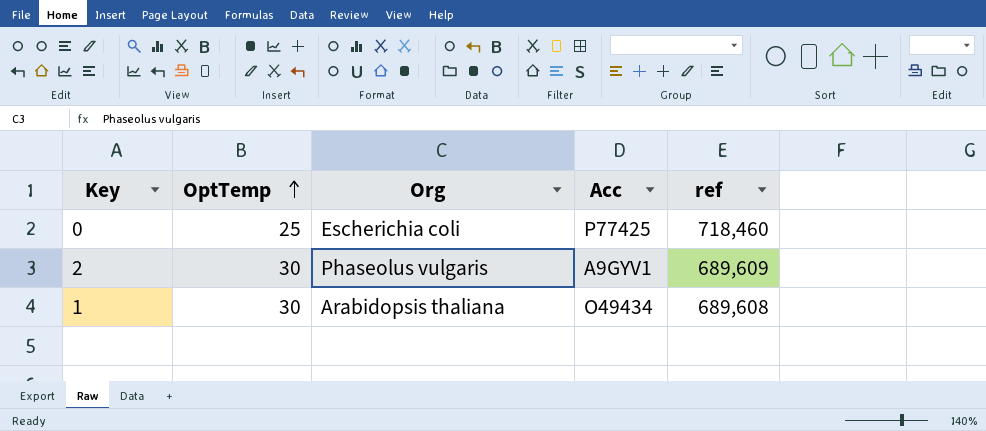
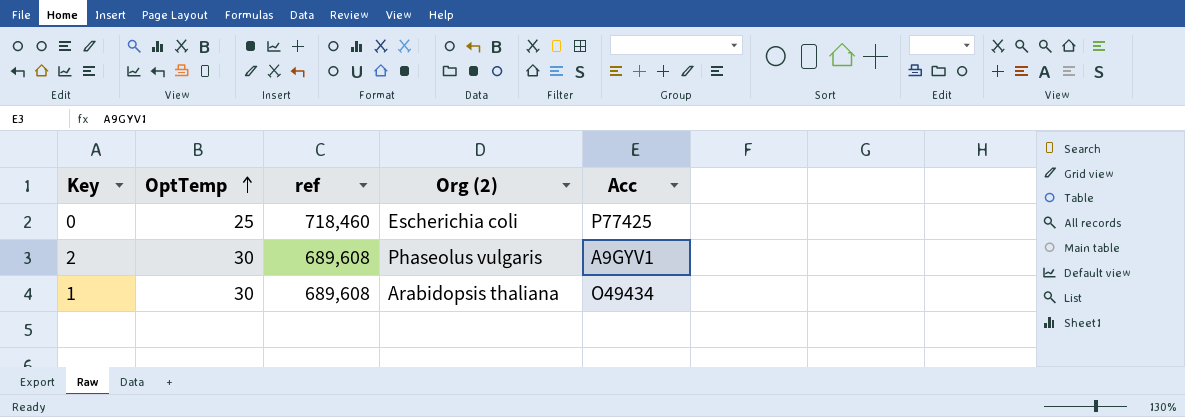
column ref | position: 5 -> 3
column name: Org -> Org (2)
2 | ref: 689,609 -> 689,608

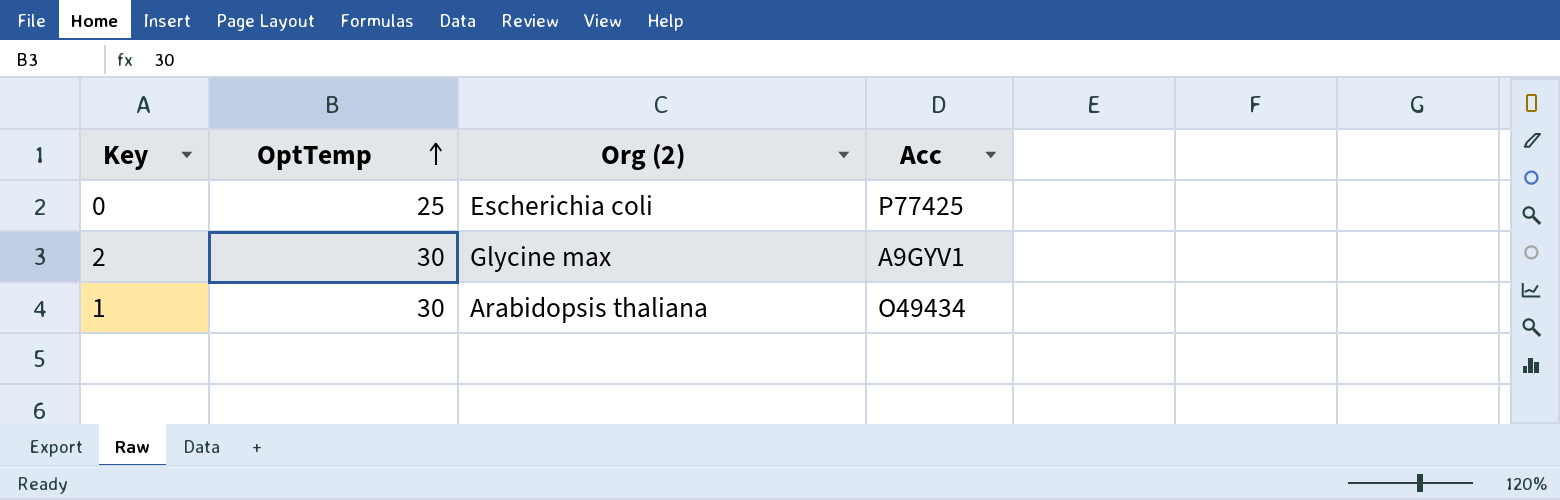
column ref | position: 3 -> none
2 | Org (2): Phaseolus vulgaris -> Glycine max

